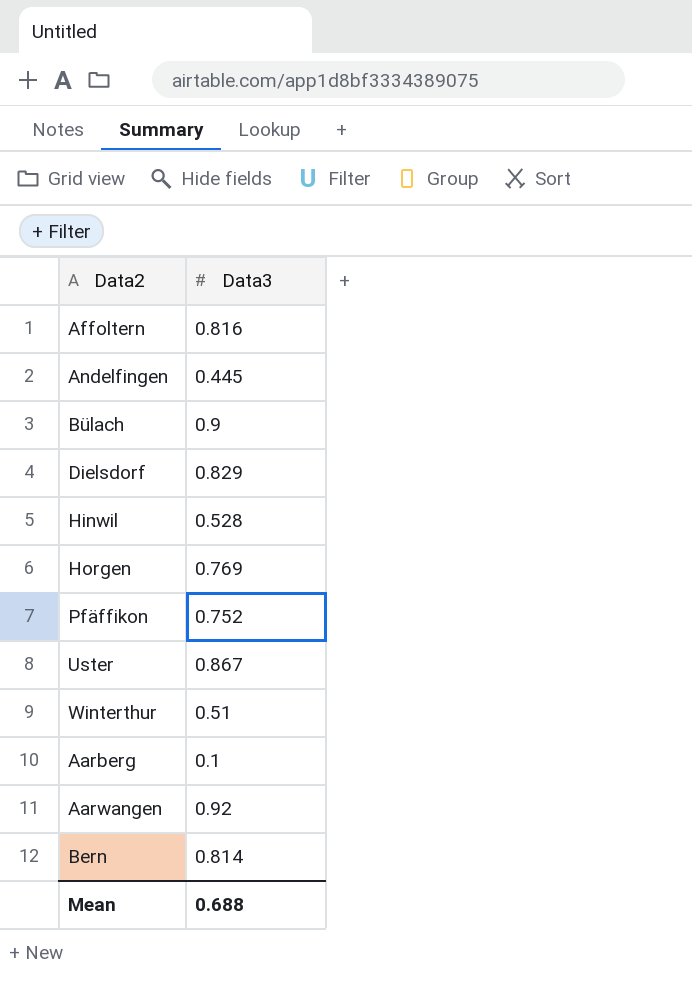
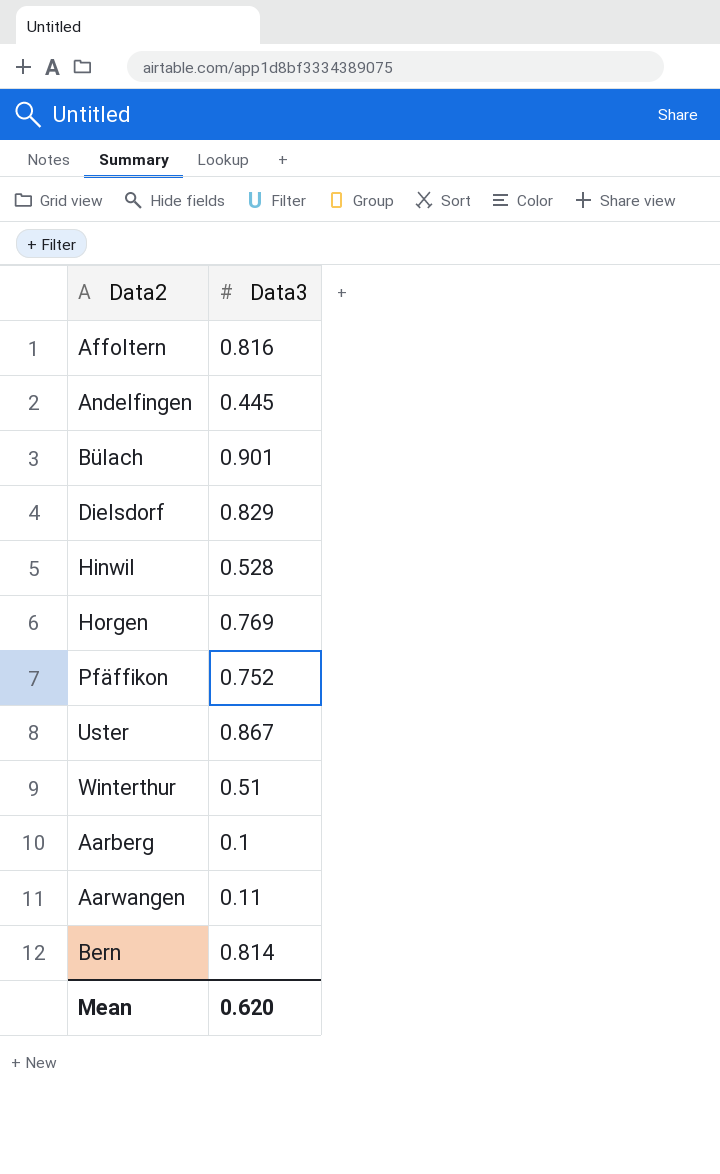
Bülach | Data3: 0.9 -> 0.901
Aarwangen | Data3: 0.92 -> 0.11
Mean | Data3: 0.688 -> 0.620

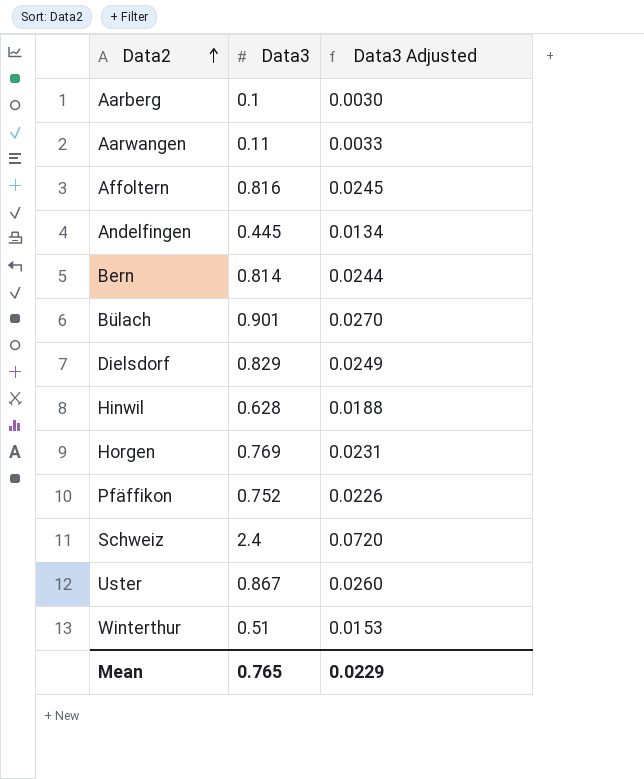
row order: none -> Data2 ascending
column Data3 Adjusted | formula: none -> [Data3] * 0.03
Hinwil | Data3: 0.528 -> 0.628
row Schweiz: none -> 2.4 | 0.0720
Mean | Data3: 0.620 -> 0.765

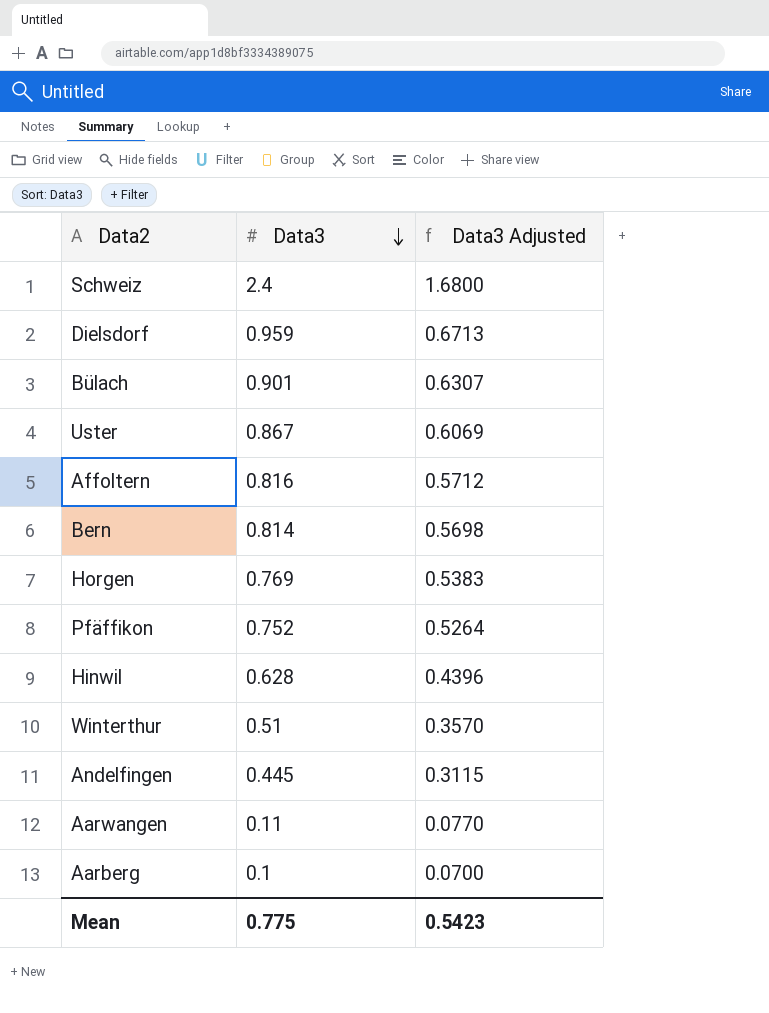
row order: Data2 ascending -> Data3 descending
column Data3 Adjusted | formula: [Data3] * 0.03 -> [Data3] * 0.7
Dielsdorf | Data3: 0.829 -> 0.959
Mean | Data3: 0.765 -> 0.775
Mean | Data3 Adjusted: 0.0229 -> 0.5423

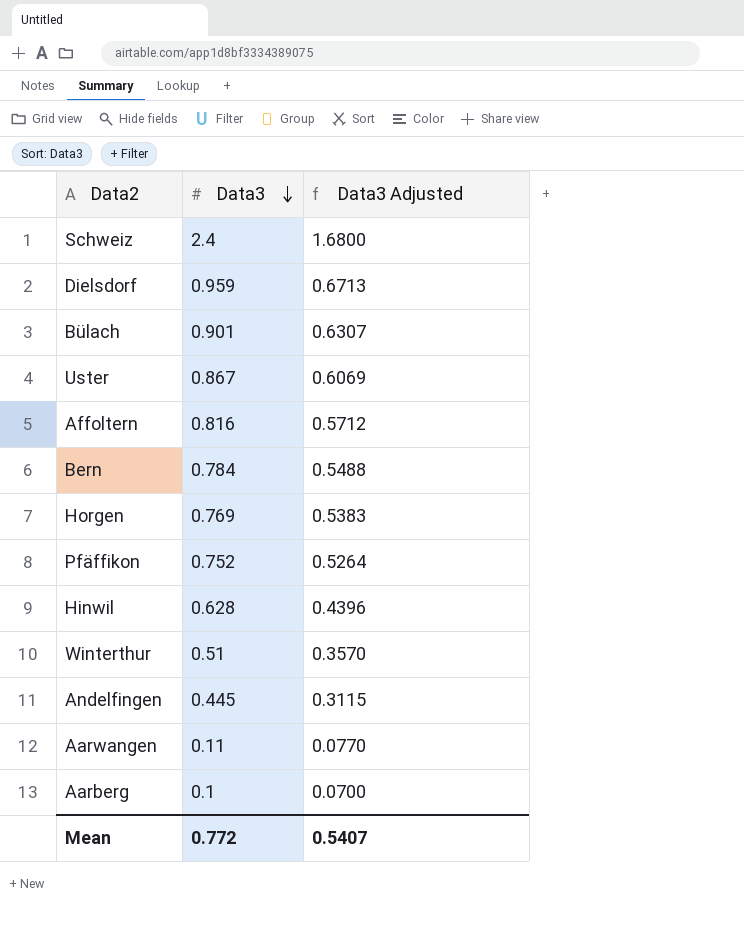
Bern | Data3: 0.814 -> 0.784
Bern | Data3 Adjusted: 0.5698 -> 0.5488
Mean | Data3: 0.775 -> 0.772
Mean | Data3 Adjusted: 0.5423 -> 0.5407

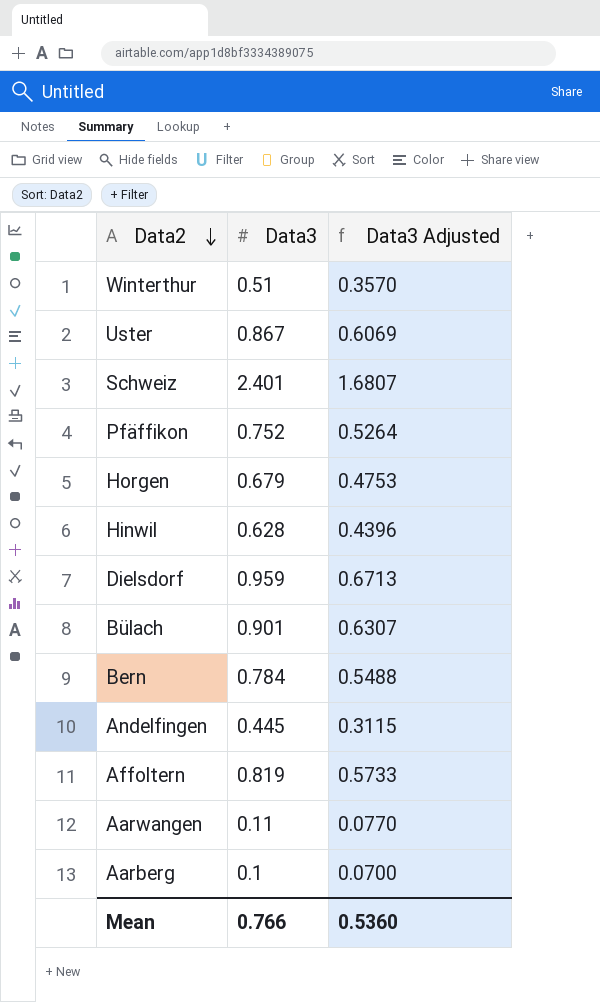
row order: Data3 descending -> Data2 descending
Schweiz | Data3: 2.4 -> 2.401
Schweiz | Data3 Adjusted: 1.6800 -> 1.6807
Horgen | Data3: 0.769 -> 0.679
Horgen | Data3 Adjusted: 0.5383 -> 0.4753
Affoltern | Data3: 0.816 -> 0.819
Affoltern | Data3 Adjusted: 0.5712 -> 0.5733
Mean | Data3: 0.772 -> 0.766
Mean | Data3 Adjusted: 0.5407 -> 0.5360

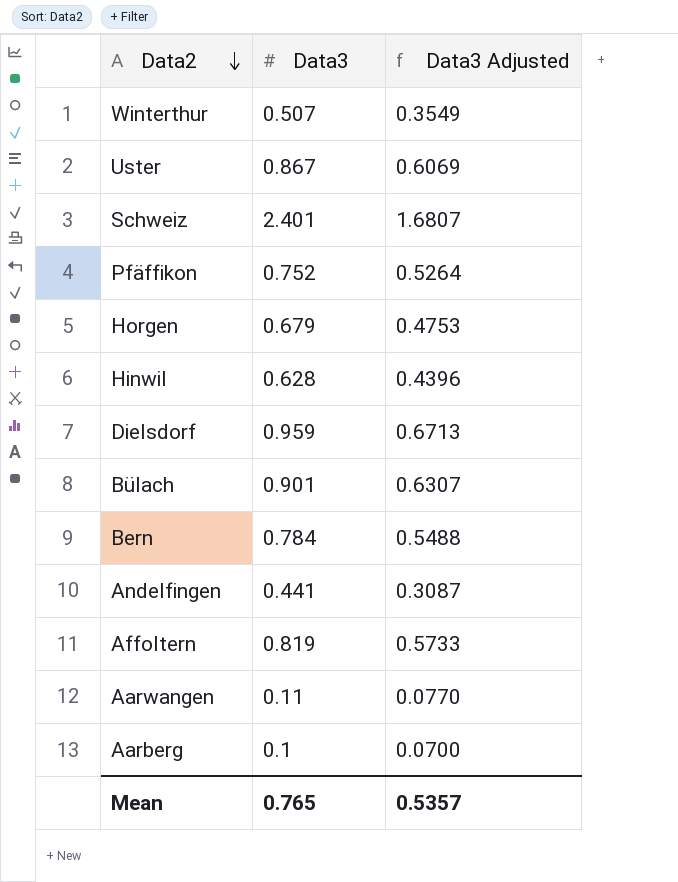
Winterthur | Data3: 0.51 -> 0.507
Winterthur | Data3 Adjusted: 0.3570 -> 0.3549
Andelfingen | Data3: 0.445 -> 0.441
Andelfingen | Data3 Adjusted: 0.3115 -> 0.3087
Mean | Data3: 0.766 -> 0.765
Mean | Data3 Adjusted: 0.5360 -> 0.5357

